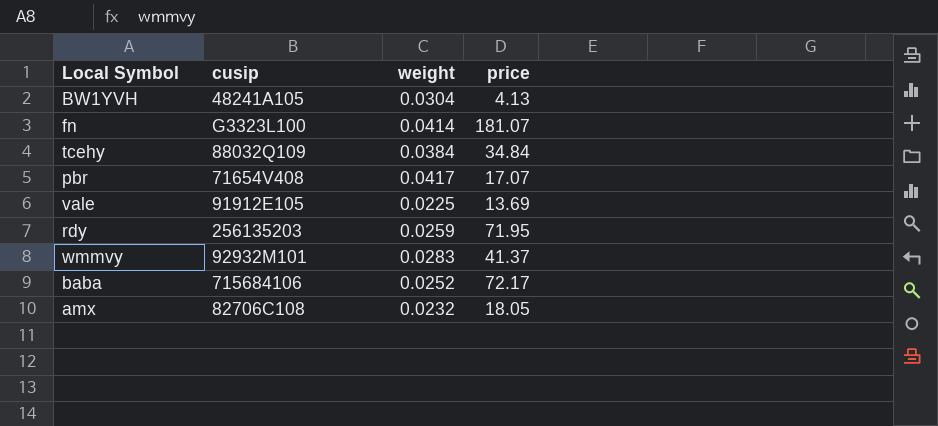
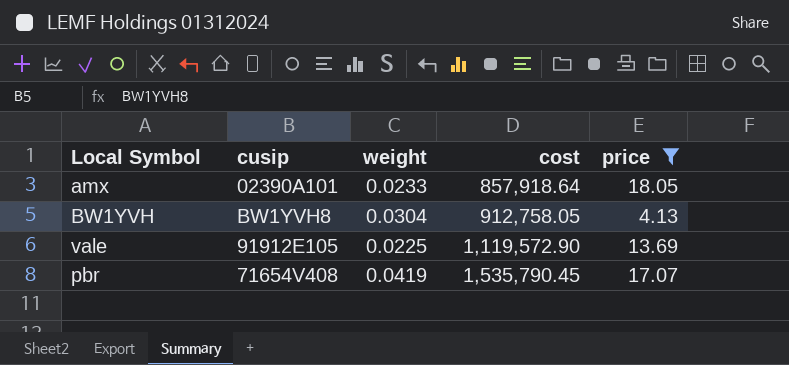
filter: none -> price <= 18.05
row order: none -> cost ascending
column cost | position: none -> 4
amx | cusip: 82706C108 -> 02390A101
amx | weight: 0.0232 -> 0.0233
BW1YVH | cusip: 48241A105 -> BW1YVH8
pbr | weight: 0.0417 -> 0.0419

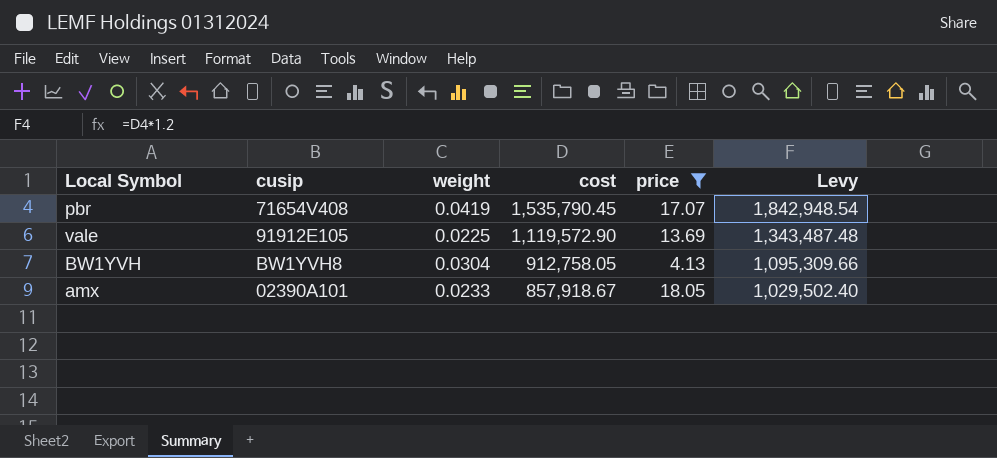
row order: cost ascending -> cost descending
column Levy | formula: none -> [cost] * 1.2
amx | cost: 857,918.64 -> 857,918.67

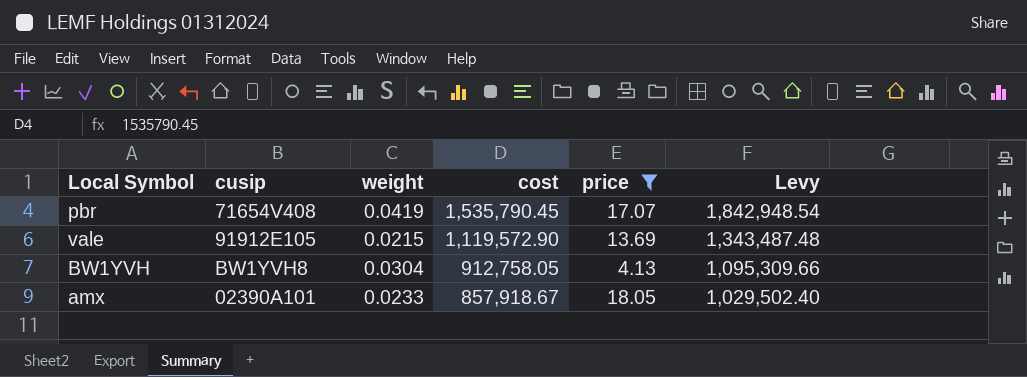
vale | weight: 0.0225 -> 0.0215

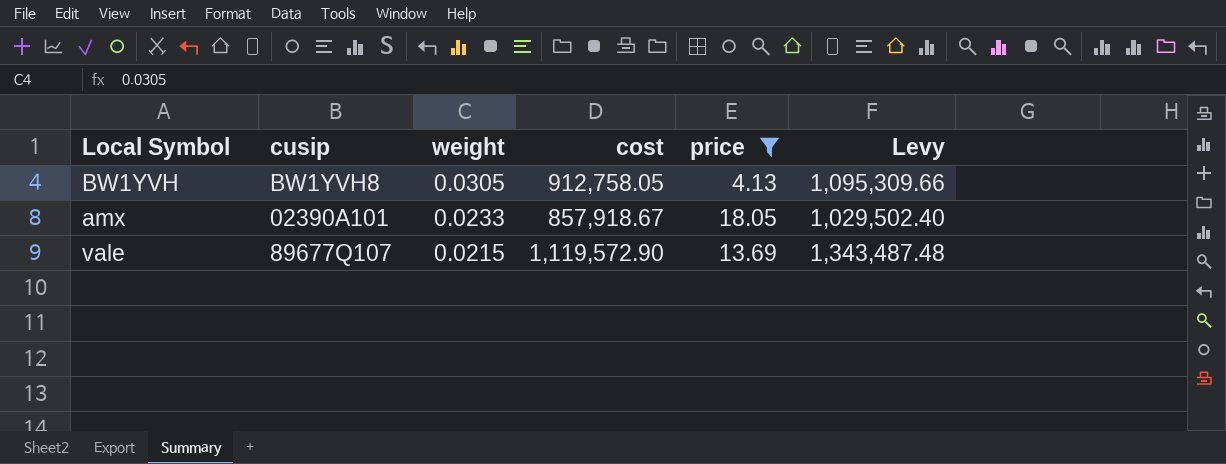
row order: cost descending -> weight descending
row pbr: 71654V408 | 0.0419 | 1,535,790.45 | 17.07 | 1,842,948.54 -> none
BW1YVH | weight: 0.0304 -> 0.0305
vale | cusip: 91912E105 -> 89677Q107

